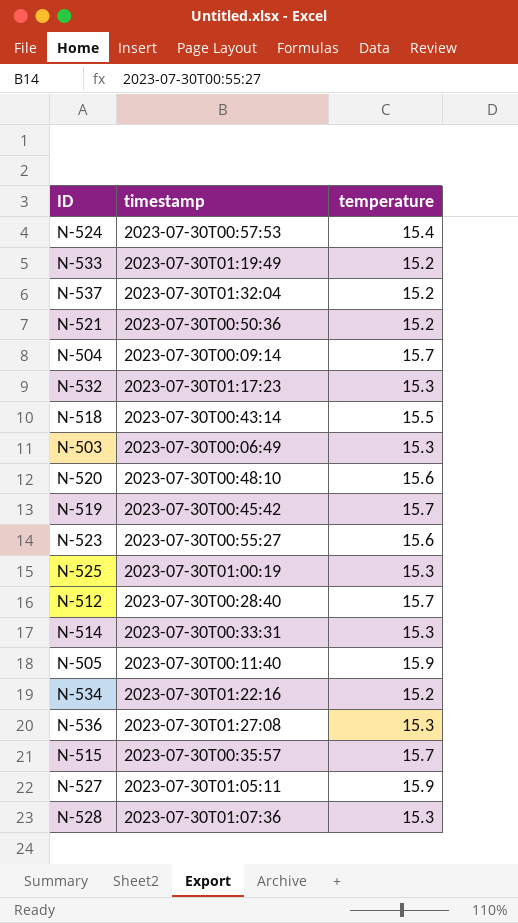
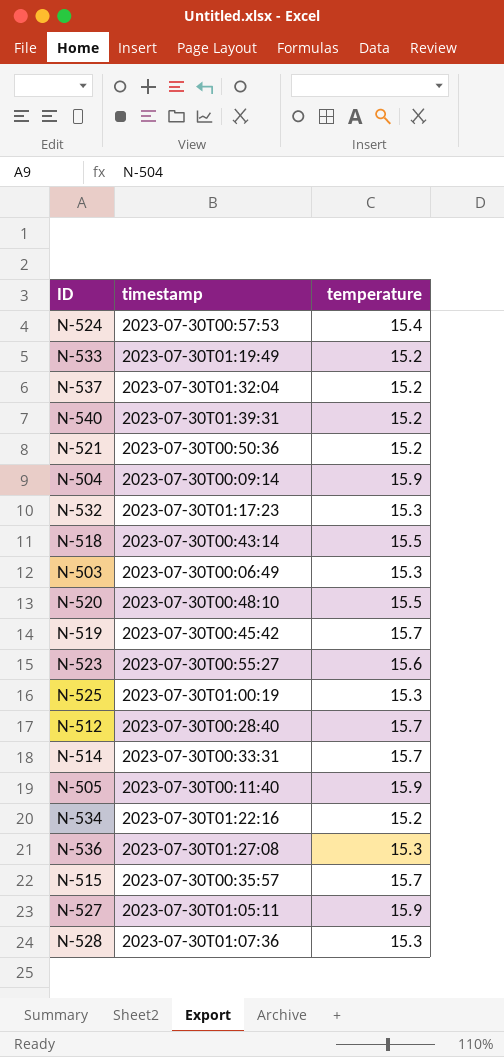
row N-540: none -> 2023-07-30T01:39:31 | 15.2
N-504 | temperature: 15.7 -> 15.9
N-520 | temperature: 15.6 -> 15.5
N-514 | temperature: 15.3 -> 15.7

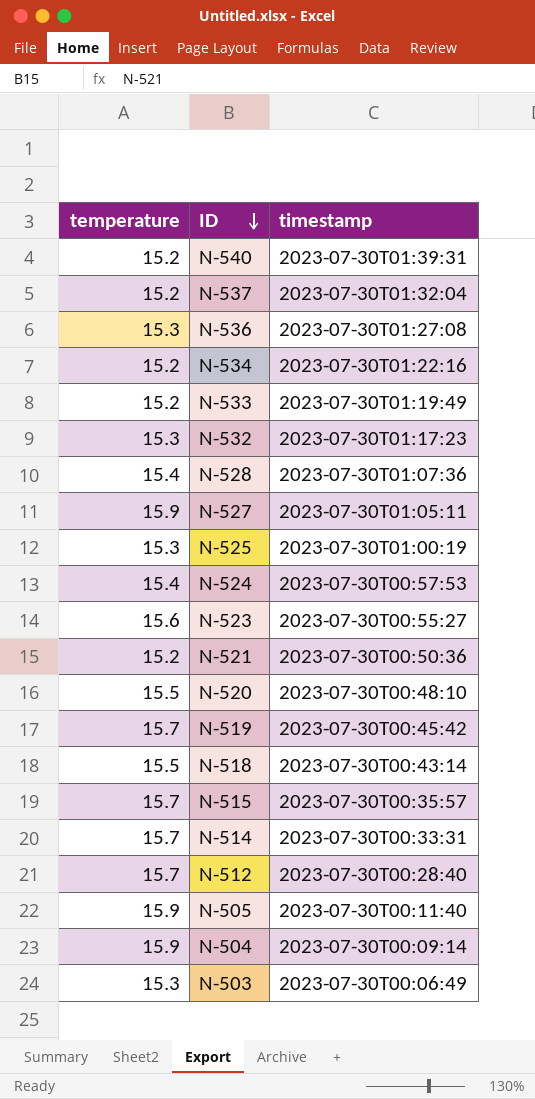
row order: none -> ID descending
column temperature | position: 3 -> 1
N-528 | temperature: 15.3 -> 15.4

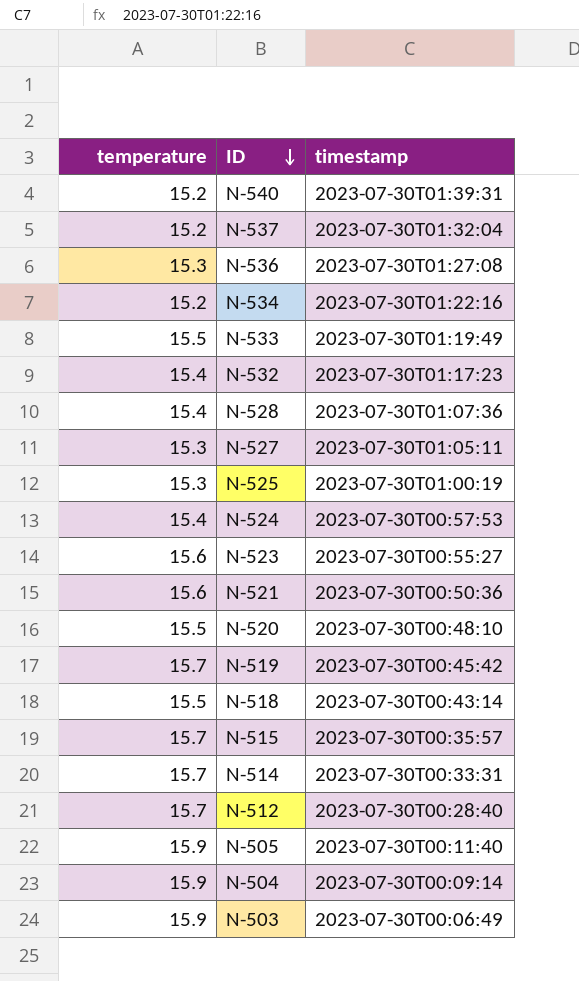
N-533 | temperature: 15.2 -> 15.5
N-532 | temperature: 15.3 -> 15.4
N-527 | temperature: 15.9 -> 15.3
N-521 | temperature: 15.2 -> 15.6
N-503 | temperature: 15.3 -> 15.9

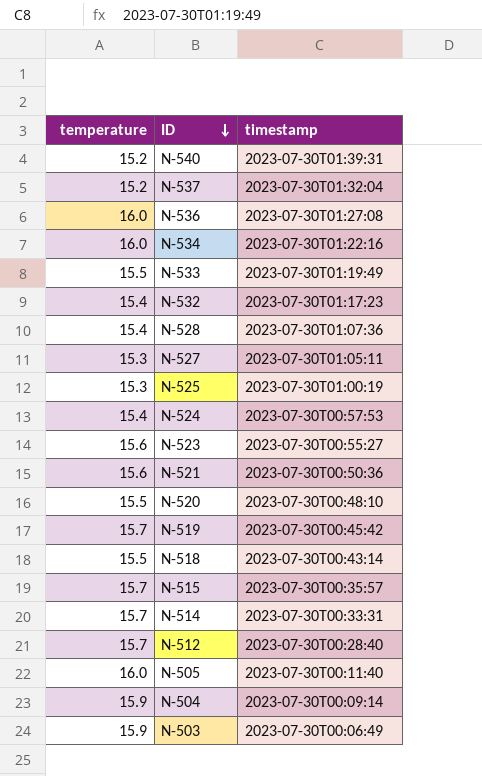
N-536 | temperature: 15.3 -> 16.0
N-534 | temperature: 15.2 -> 16.0
N-505 | temperature: 15.9 -> 16.0

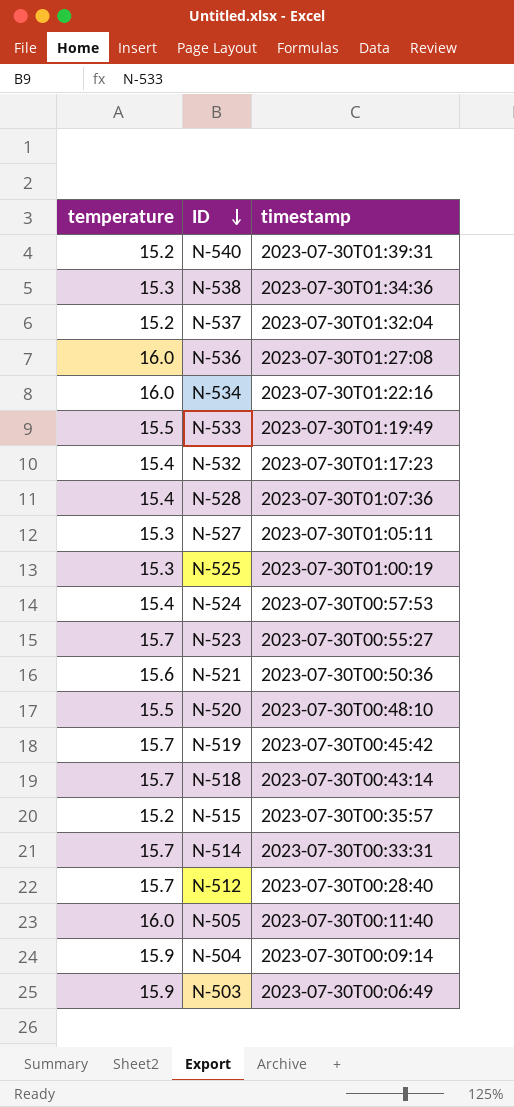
row N-538: none -> 15.3 | 2023-07-30T01:34:36
N-523 | temperature: 15.6 -> 15.7
N-518 | temperature: 15.5 -> 15.7
N-515 | temperature: 15.7 -> 15.2

